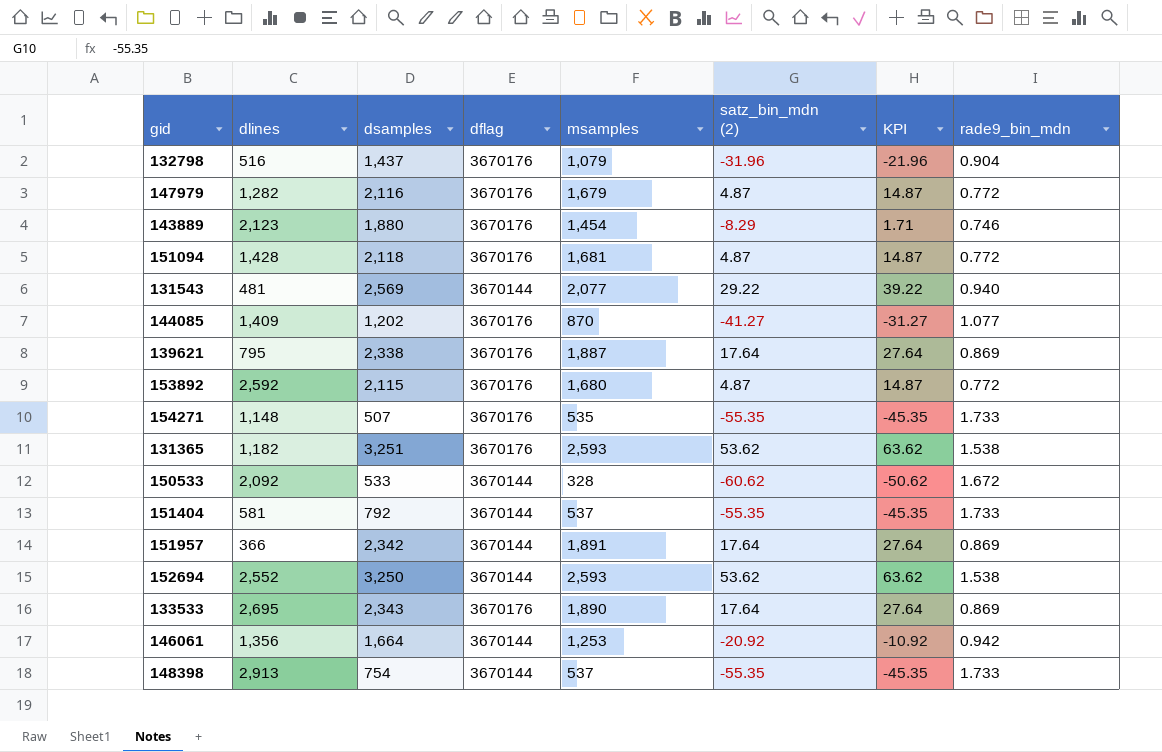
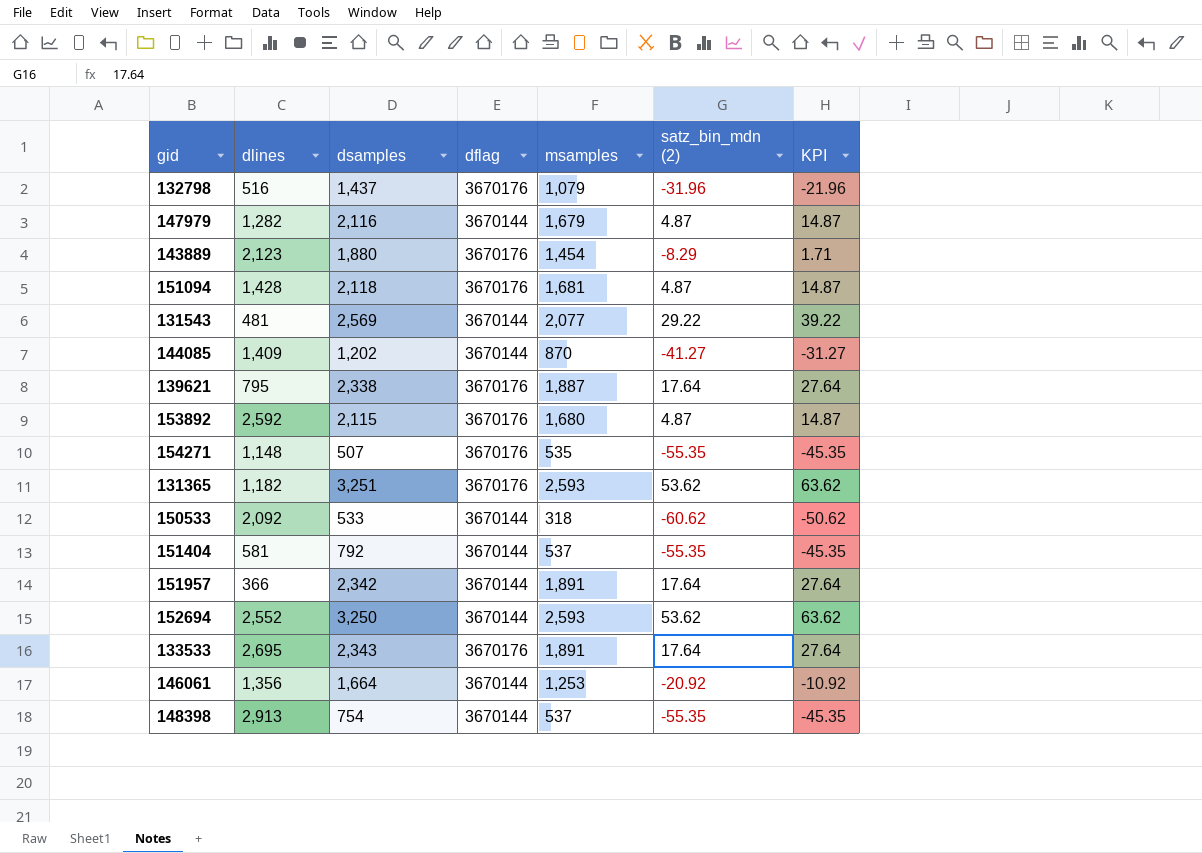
column rade9_bin_mdn | position: 8 -> none
147979 | dflag: 3670176 -> 3670144
144085 | dflag: 3670176 -> 3670144
150533 | msamples: 328 -> 318
133533 | msamples: 1,890 -> 1,891

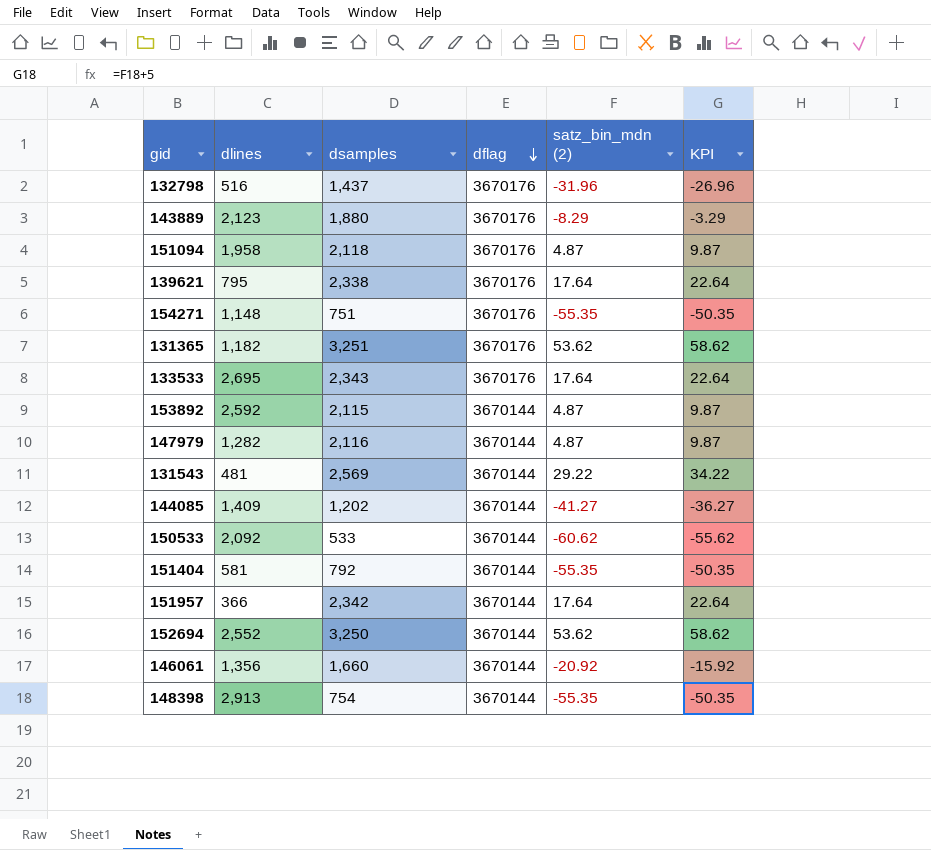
row order: none -> dflag descending
column msamples | position: 5 -> none
column KPI | formula: [satz_bin_mdn (2)] + 10 -> [satz_bin_mdn (2)] + 5
151094 | dlines: 1,428 -> 1,958
154271 | dsamples: 507 -> 751
153892 | dflag: 3670176 -> 3670144
146061 | dsamples: 1,664 -> 1,660

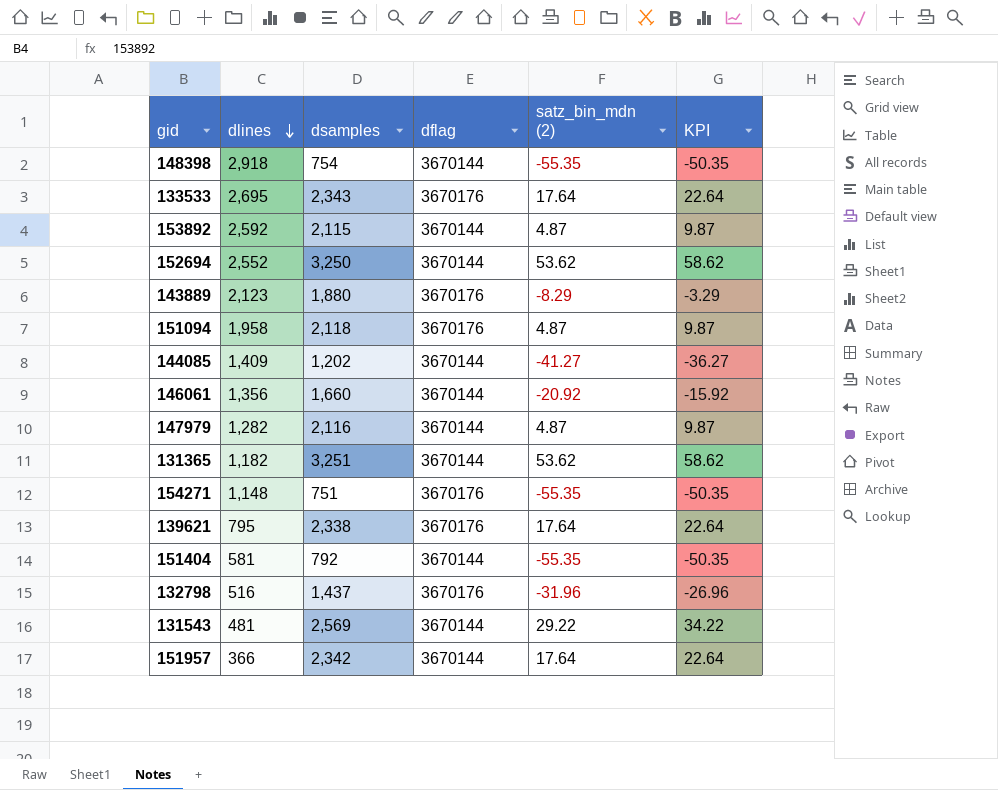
row order: dflag descending -> dlines descending
row 150533: 2,092 | 533 | 3670144 | -60.62 | -55.62 -> none
148398 | dlines: 2,913 -> 2,918
131365 | dflag: 3670176 -> 3670144

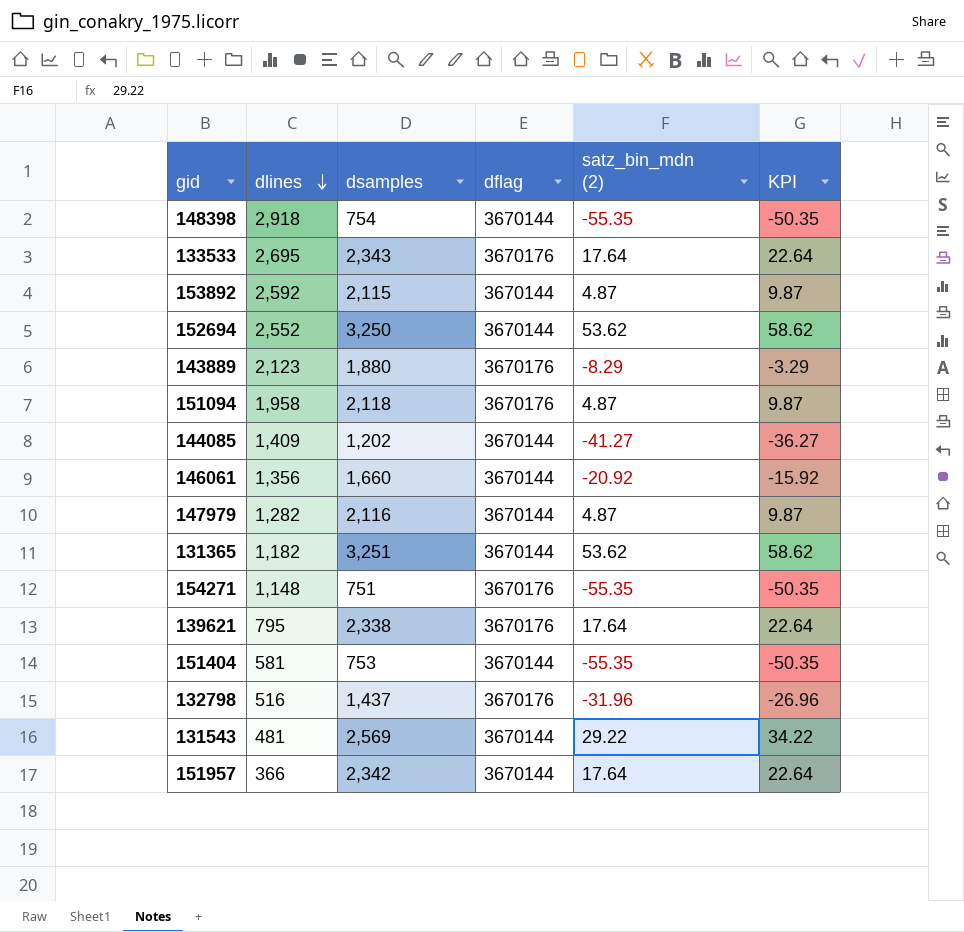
151404 | dsamples: 792 -> 753

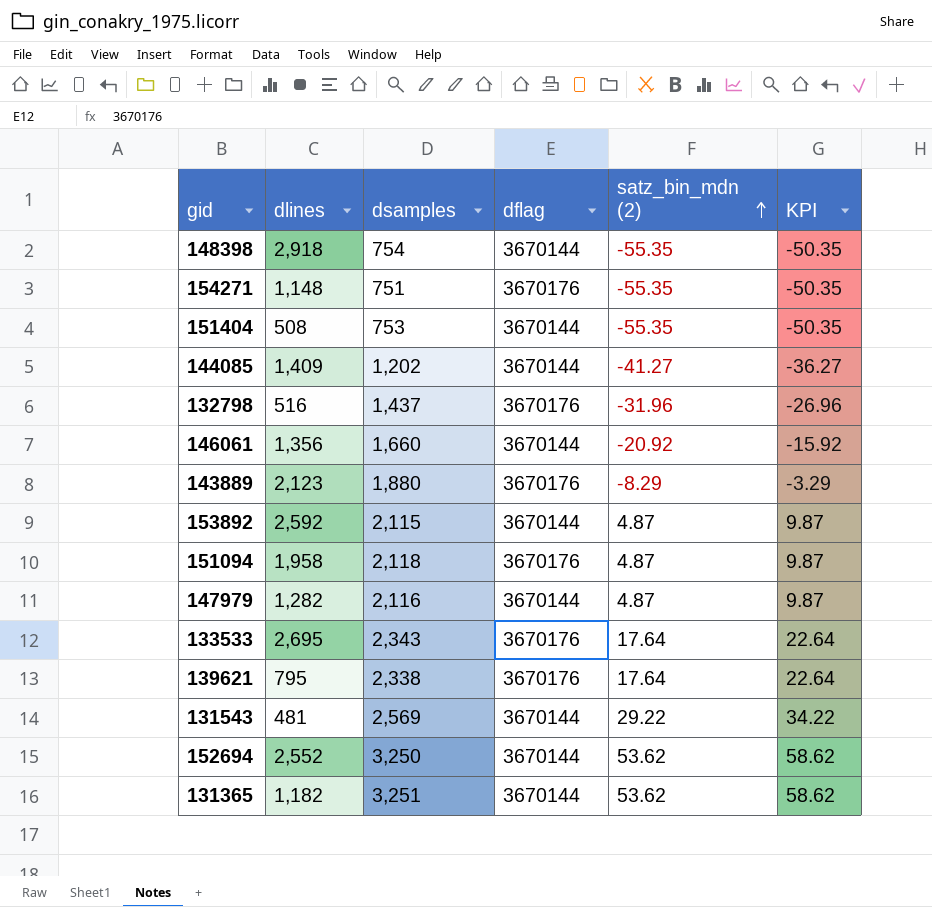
row order: dlines descending -> satz_bin_mdn (2) ascending
row 151957: 366 | 2,342 | 3670144 | 17.64 | 22.64 -> none
151404 | dlines: 581 -> 508

